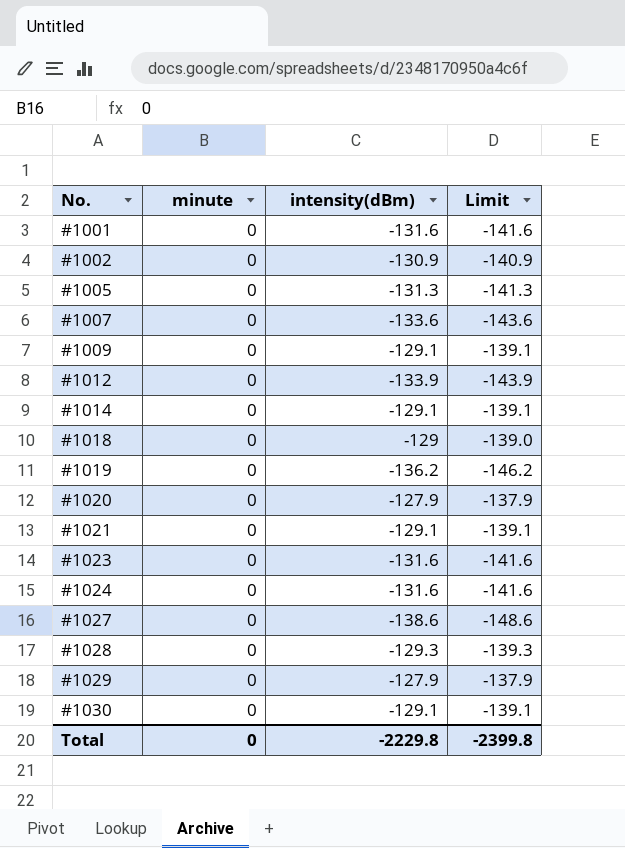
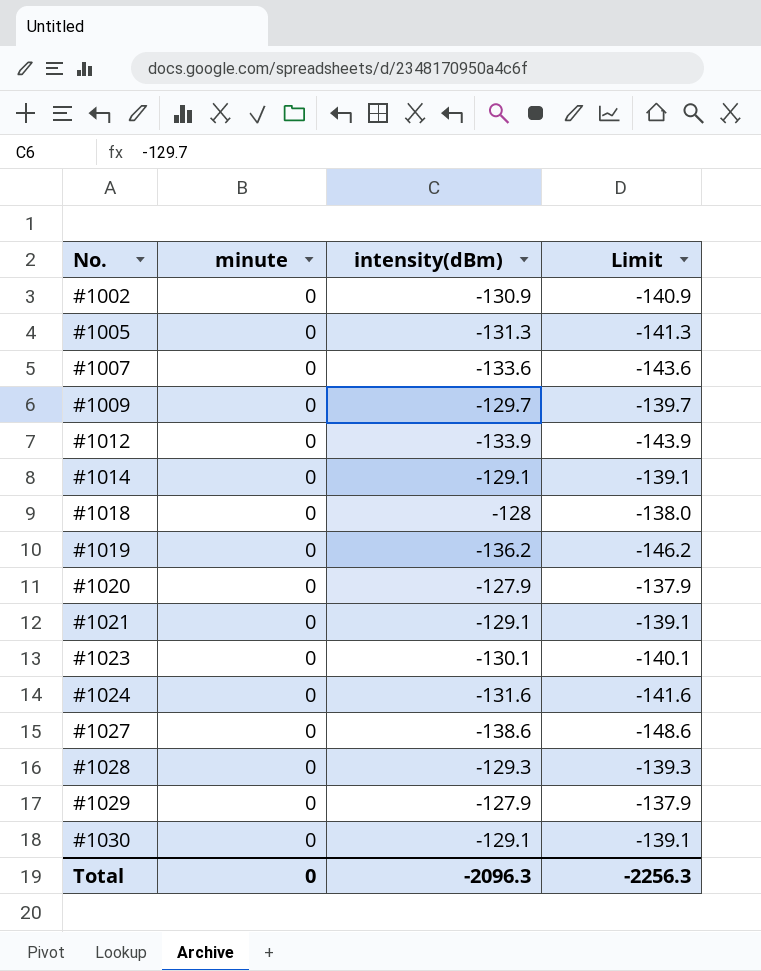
row #1001: 0 | -131.6 | -141.6 -> none
#1009 | intensity(dBm): -129.1 -> -129.7
#1009 | Limit: -139.1 -> -139.7
#1018 | intensity(dBm): -129 -> -128
#1018 | Limit: -139.0 -> -138.0
#1023 | intensity(dBm): -131.6 -> -130.1
#1023 | Limit: -141.6 -> -140.1
Total | intensity(dBm): -2229.8 -> -2096.3
Total | Limit: -2399.8 -> -2256.3

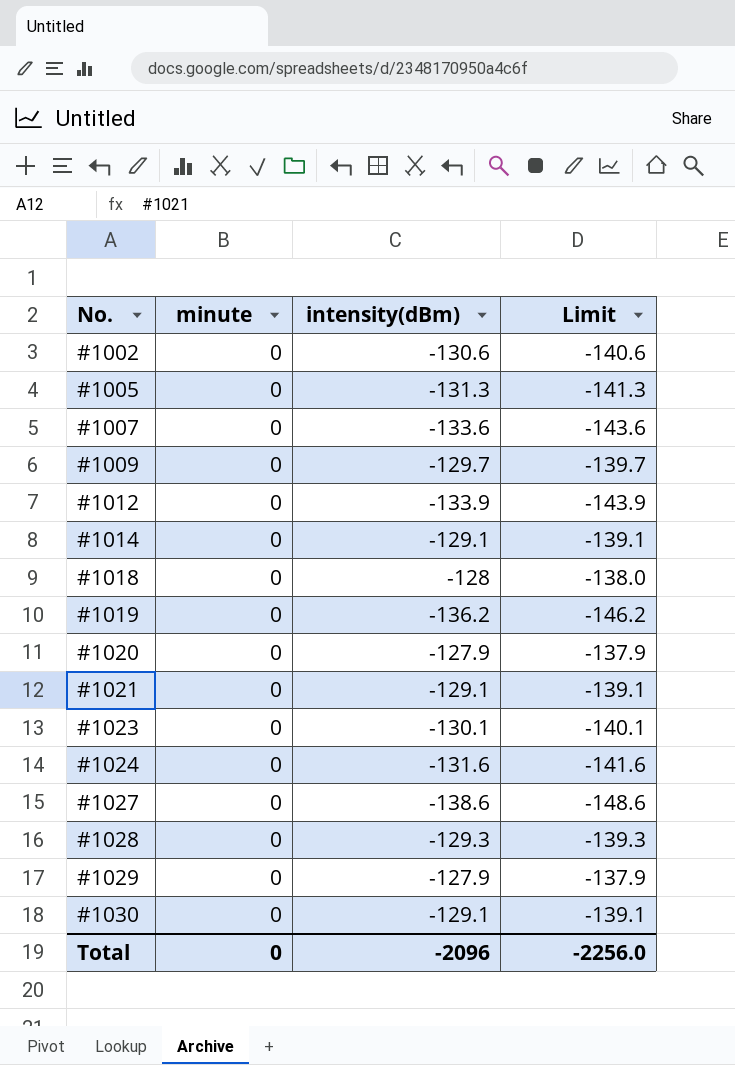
#1002 | intensity(dBm): -130.9 -> -130.6
#1002 | Limit: -140.9 -> -140.6
Total | intensity(dBm): -2096.3 -> -2096
Total | Limit: -2256.3 -> -2256.0

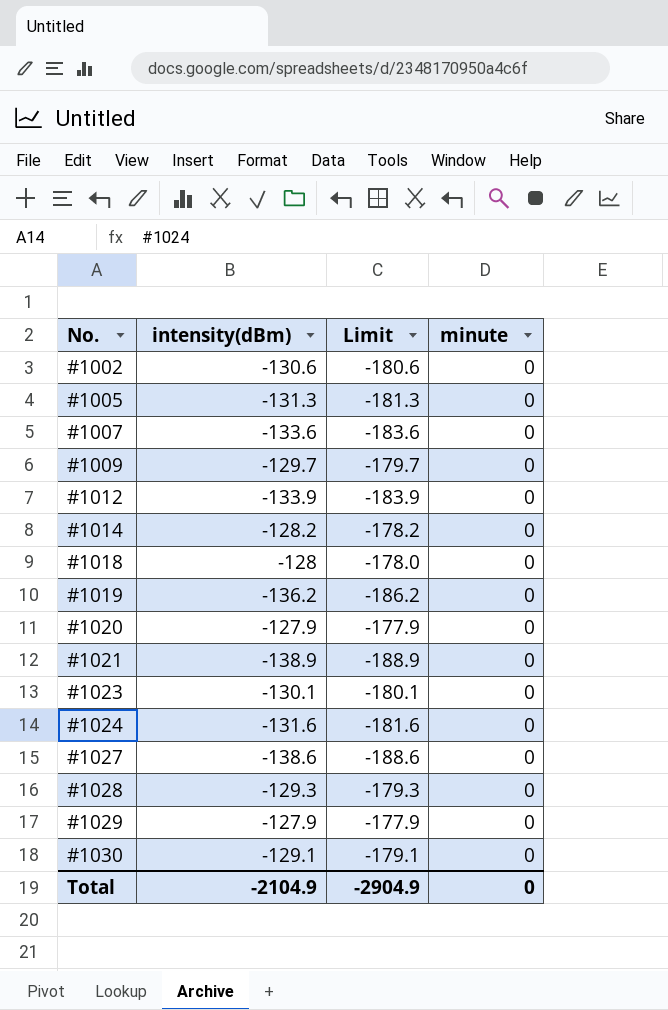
column Limit | formula: [intensity(dBm)] - 10 -> [intensity(dBm)] - 50
column minute | position: 2 -> 4
#1014 | intensity(dBm): -129.1 -> -128.2
#1021 | intensity(dBm): -129.1 -> -138.9
Total | intensity(dBm): -2096 -> -2104.9
Total | Limit: -2256.0 -> -2904.9

